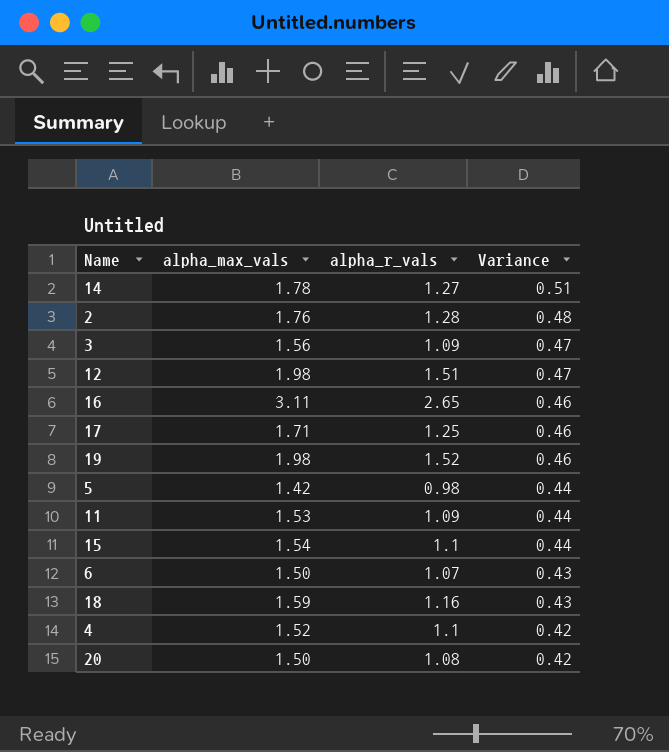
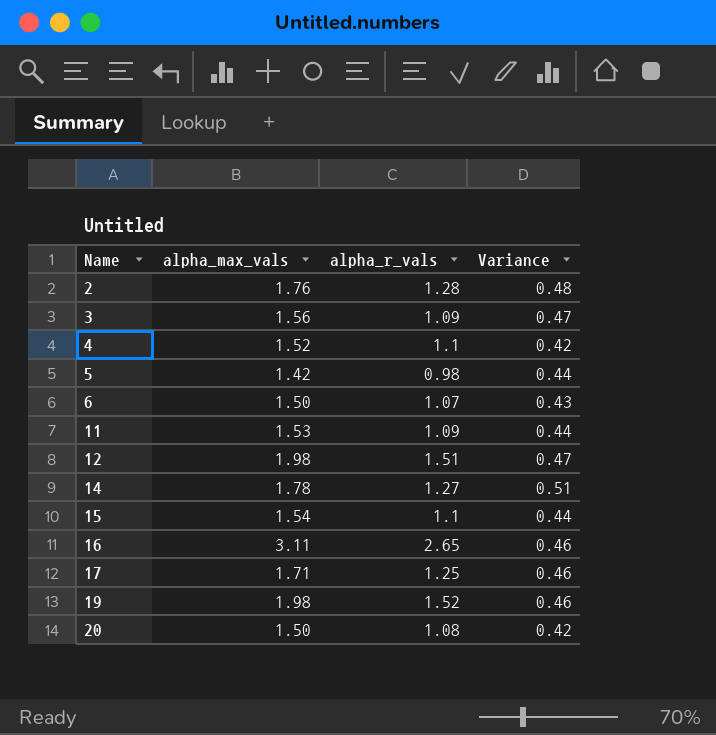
row order: Variance descending -> Name ascending
row 18: 1.59 | 1.16 | 0.43 -> none

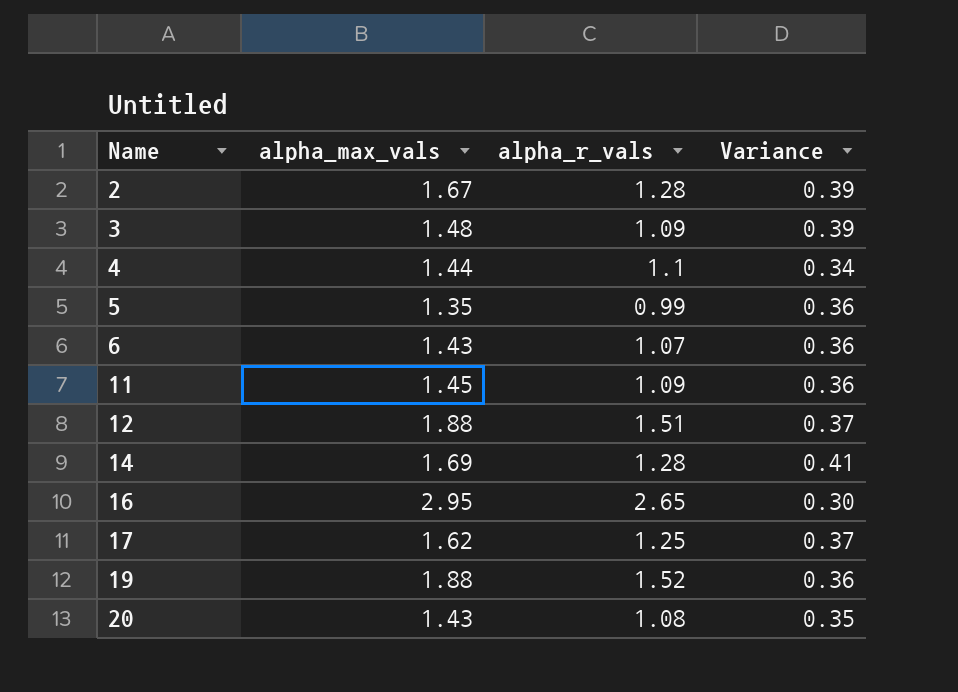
row 15: 1.54 | 1.1 | 0.44 -> none
2 | alpha_max_vals: 1.76 -> 1.67
2 | Variance: 0.48 -> 0.39
3 | alpha_max_vals: 1.56 -> 1.48
3 | Variance: 0.47 -> 0.39
4 | alpha_max_vals: 1.52 -> 1.44
4 | Variance: 0.42 -> 0.34
5 | alpha_max_vals: 1.42 -> 1.35
5 | alpha_r_vals: 0.98 -> 0.99
5 | Variance: 0.44 -> 0.36
6 | alpha_max_vals: 1.50 -> 1.43
6 | Variance: 0.43 -> 0.36
11 | alpha_max_vals: 1.53 -> 1.45
11 | Variance: 0.44 -> 0.36
12 | alpha_max_vals: 1.98 -> 1.88
12 | Variance: 0.47 -> 0.37
14 | alpha_max_vals: 1.78 -> 1.69
14 | alpha_r_vals: 1.27 -> 1.28
14 | Variance: 0.51 -> 0.41
16 | alpha_max_vals: 3.11 -> 2.95
16 | Variance: 0.46 -> 0.30
17 | alpha_max_vals: 1.71 -> 1.62
17 | Variance: 0.46 -> 0.37
19 | alpha_max_vals: 1.98 -> 1.88
19 | Variance: 0.46 -> 0.36
20 | alpha_max_vals: 1.50 -> 1.43
20 | Variance: 0.42 -> 0.35

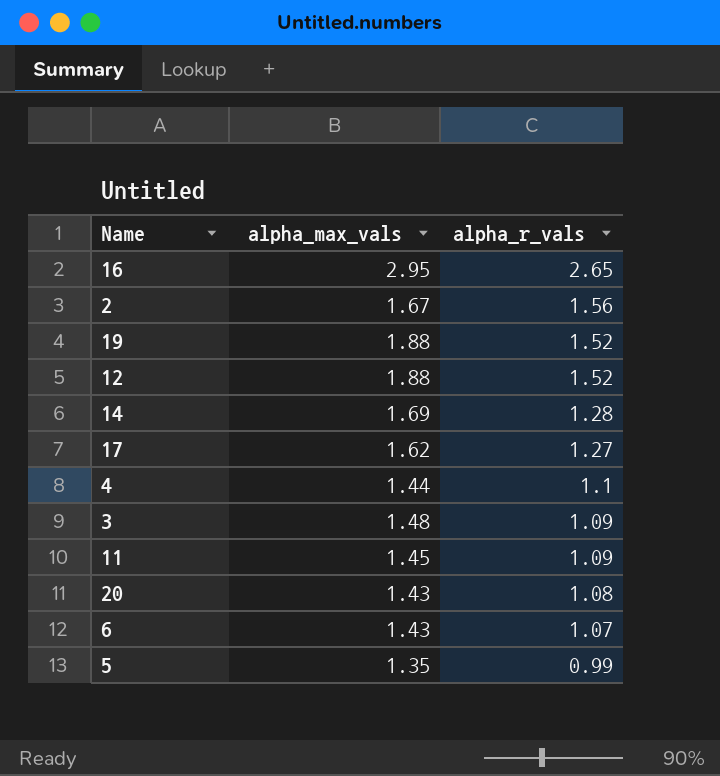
row order: Name ascending -> alpha_r_vals descending
column Variance | formula: [alpha_max_vals] - [alpha_r_vals] -> none
2 | alpha_r_vals: 1.28 -> 1.56
12 | alpha_r_vals: 1.51 -> 1.52
17 | alpha_r_vals: 1.25 -> 1.27

